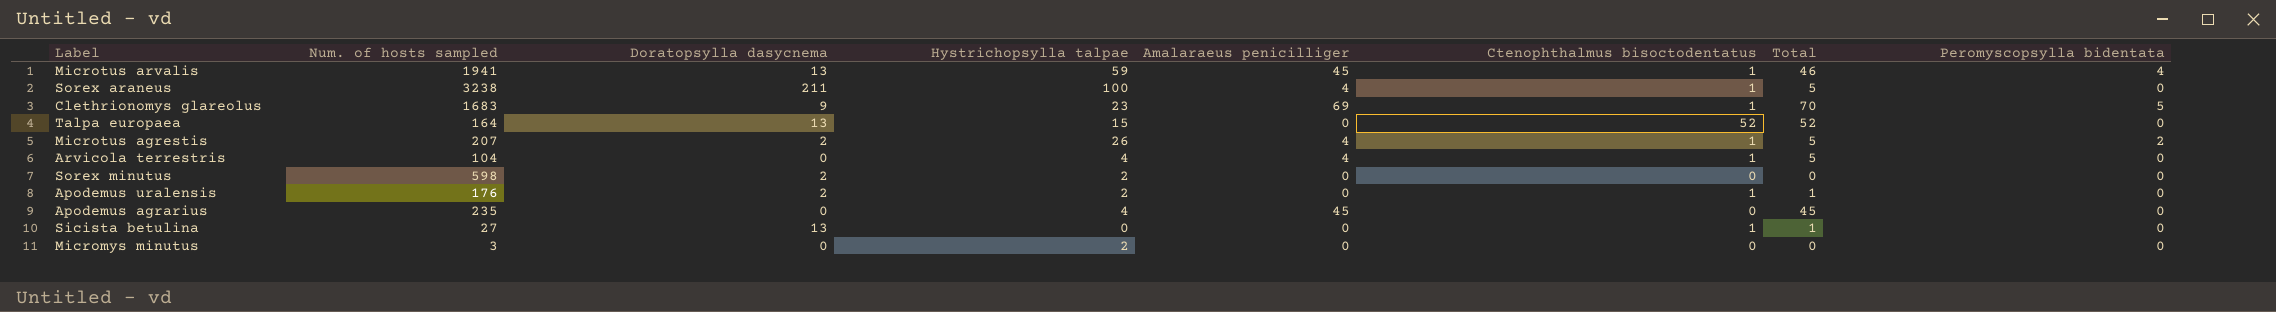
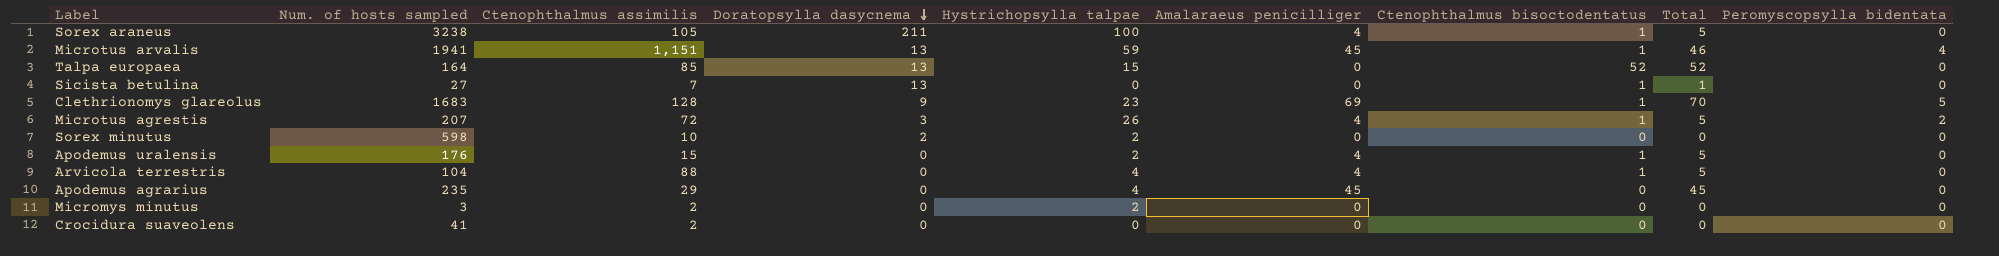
row order: none -> Doratopsylla dasycnema descending
column Ctenophthalmus assimilis | position: none -> 3
Microtus agrestis | Doratopsylla dasycnema: 2 -> 3
Apodemus uralensis | Doratopsylla dasycnema: 2 -> 0
Apodemus uralensis | Amalaraeus penicilliger: 0 -> 4
Apodemus uralensis | Total: 1 -> 5
row Crocidura suaveolens: none -> 41 | 2 | 0 | 0 | 0 | 0 | 0 | 0

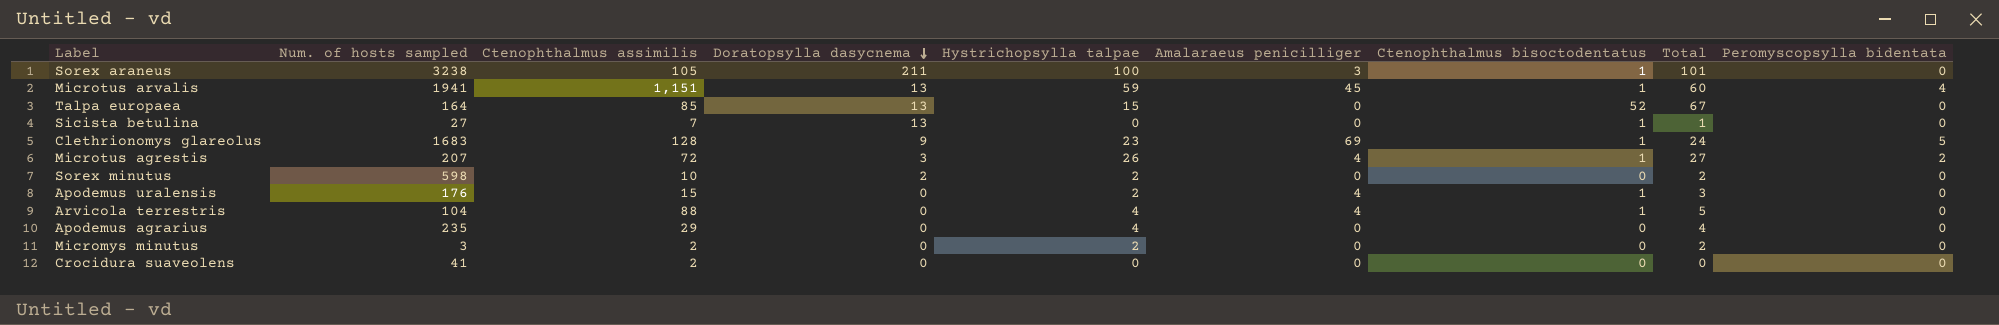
column Total | formula: [Amalaraeus penicilliger] + [Ctenophthalmus bisoctodentatus] -> [Hystrichopsylla talpae] + [Ctenophthalmus bisoctodentatus]
Sorex araneus | Amalaraeus penicilliger: 4 -> 3
Apodemus agrarius | Amalaraeus penicilliger: 45 -> 0

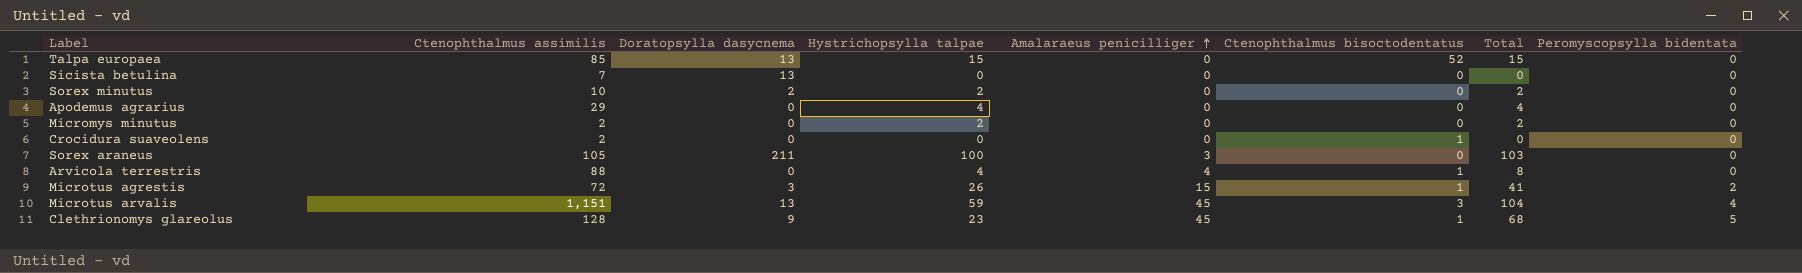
row order: Doratopsylla dasycnema descending -> Amalaraeus penicilliger ascending
column Num. of hosts sampled | position: 2 -> none
column Total | formula: [Hystrichopsylla talpae] + [Ctenophthalmus bisoctodentatus] -> [Hystrichopsylla talpae] + [Amalaraeus penicilliger]
row Apodemus uralensis: 176 | 15 | 0 | 2 | 4 | 1 | 3 | 0 -> none
Sicista betulina | Ctenophthalmus bisoctodentatus: 1 -> 0
Crocidura suaveolens | Ctenophthalmus bisoctodentatus: 0 -> 1
Sorex araneus | Ctenophthalmus bisoctodentatus: 1 -> 0
Microtus agrestis | Amalaraeus penicilliger: 4 -> 15
Microtus arvalis | Ctenophthalmus bisoctodentatus: 1 -> 3
Clethrionomys glareolus | Amalaraeus penicilliger: 69 -> 45

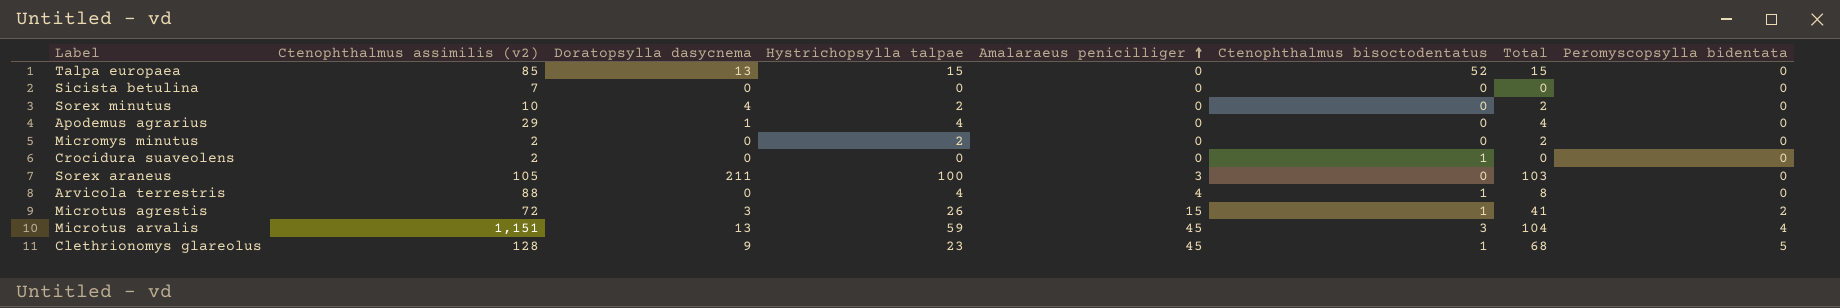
column name: Ctenophthalmus assimilis -> Ctenophthalmus assimilis (v2)
Sicista betulina | Doratopsylla dasycnema: 13 -> 0
Sorex minutus | Doratopsylla dasycnema: 2 -> 4
Apodemus agrarius | Doratopsylla dasycnema: 0 -> 1

